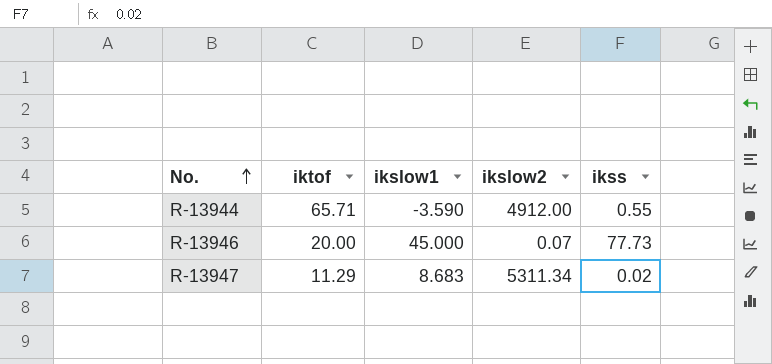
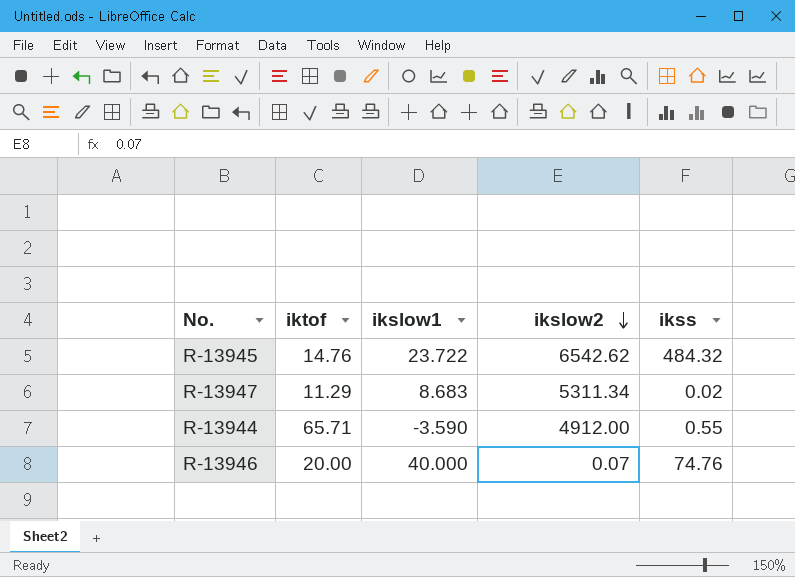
row order: No. ascending -> ikslow2 descending
row R-13945: none -> 14.76 | 23.722 | 6542.62 | 484.32
R-13946 | ikslow1: 45.000 -> 40.000
R-13946 | ikss: 77.73 -> 74.76

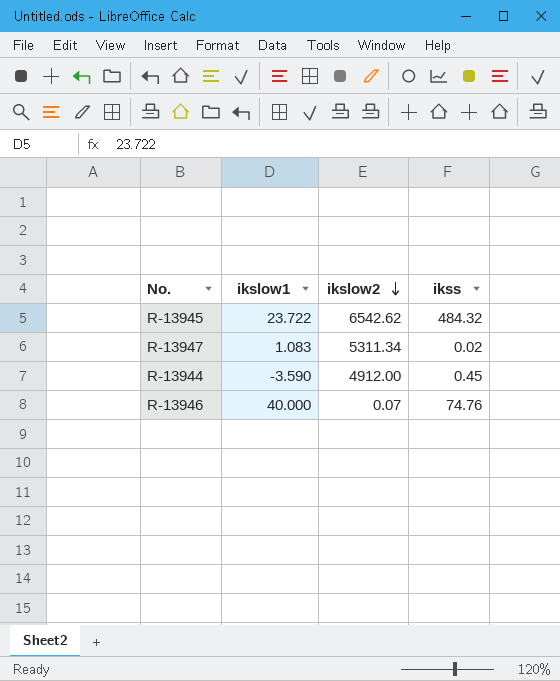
column iktof | position: 2 -> none
R-13947 | ikslow1: 8.683 -> 1.083
R-13944 | ikss: 0.55 -> 0.45

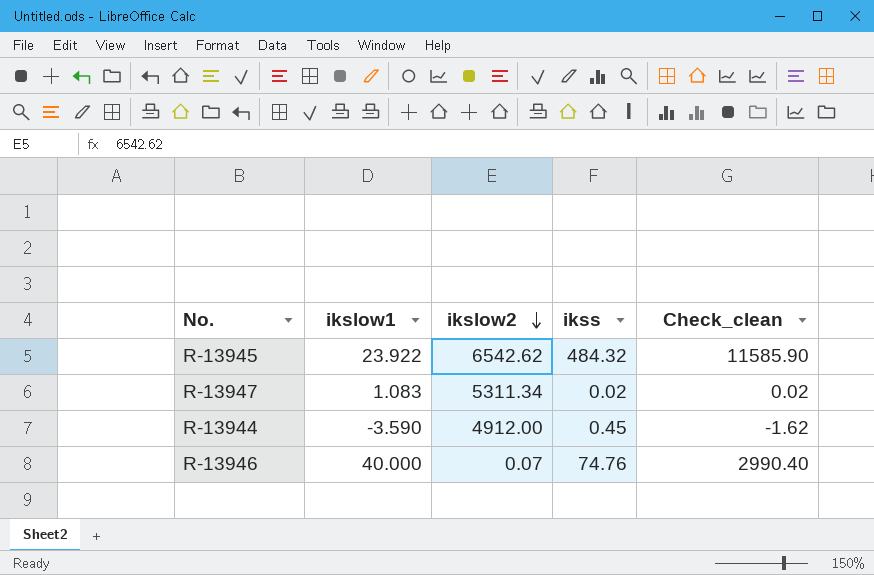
column Check_clean | formula: none -> [ikslow1] * [ikss]
R-13945 | ikslow1: 23.722 -> 23.922

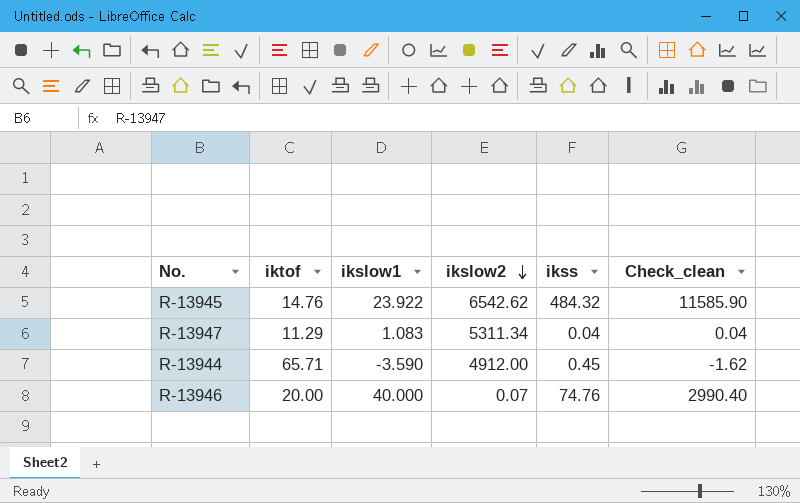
column iktof | position: none -> 2
R-13947 | ikss: 0.02 -> 0.04
R-13947 | Check_clean: 0.02 -> 0.04

